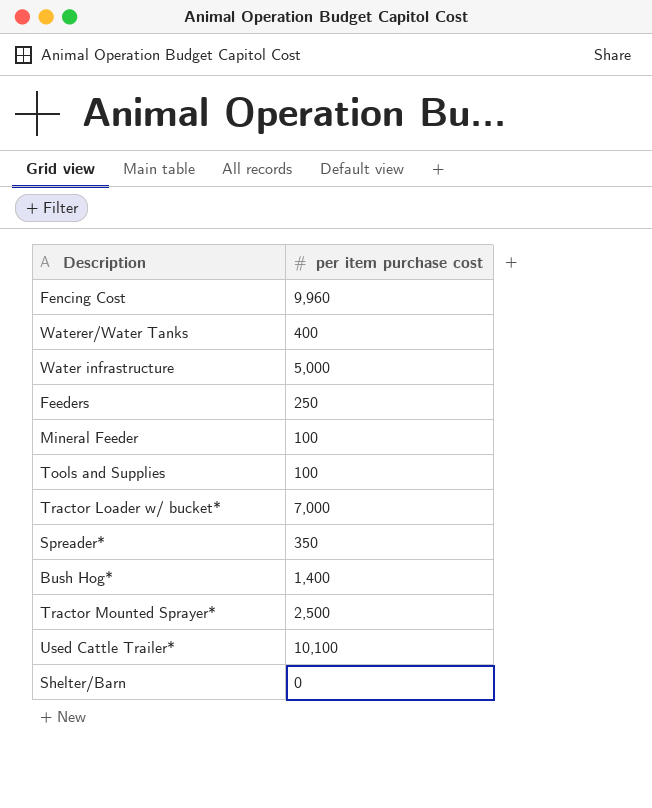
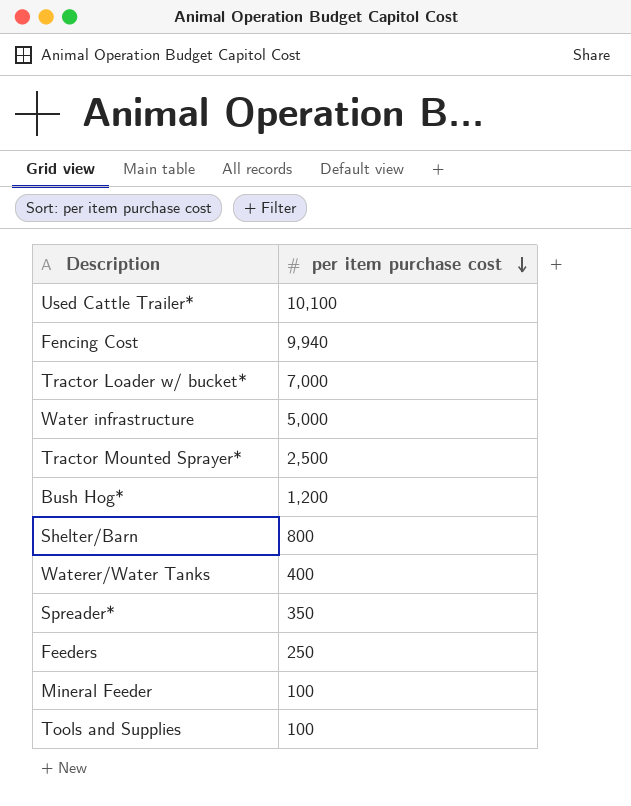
row order: none -> per item purchase cost descending
Fencing Cost | per item purchase cost: 9,960 -> 9,940
Bush Hog* | per item purchase cost: 1,400 -> 1,200
Shelter/Barn | per item purchase cost: 0 -> 800

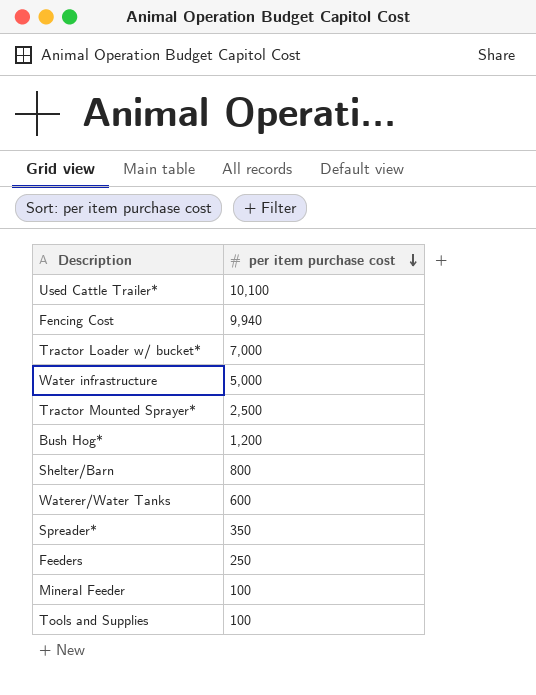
Waterer/Water Tanks | per item purchase cost: 400 -> 600

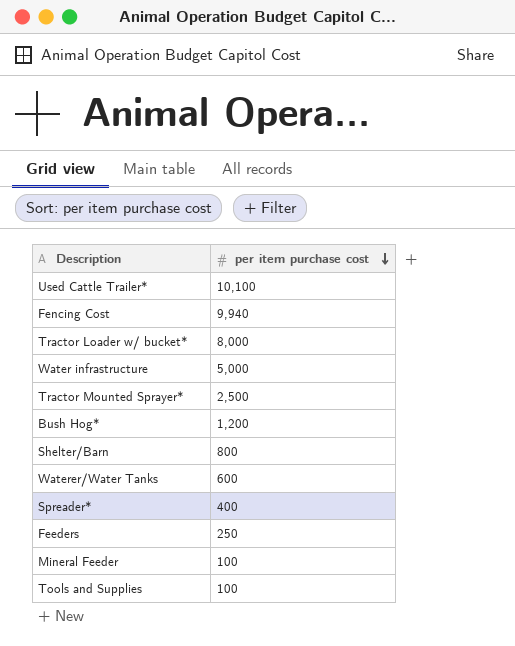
Tractor Loader w/ bucket* | per item purchase cost: 7,000 -> 8,000
Spreader* | per item purchase cost: 350 -> 400

